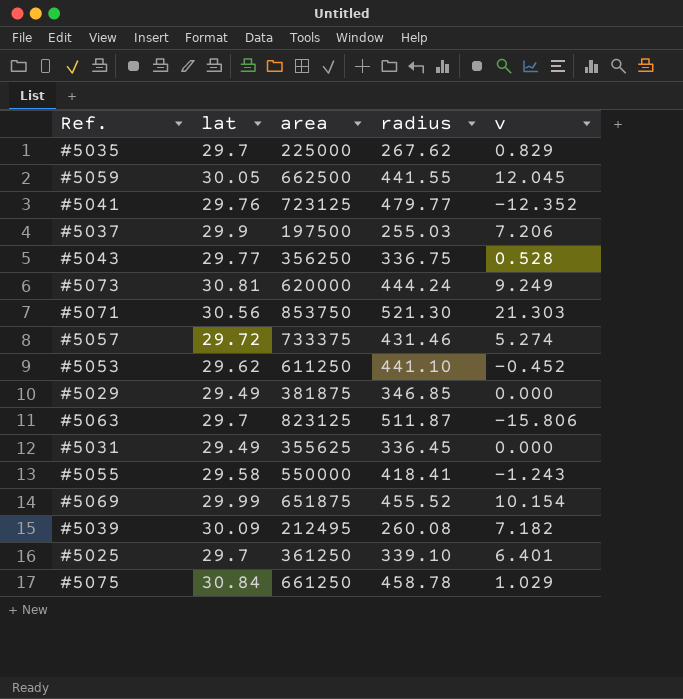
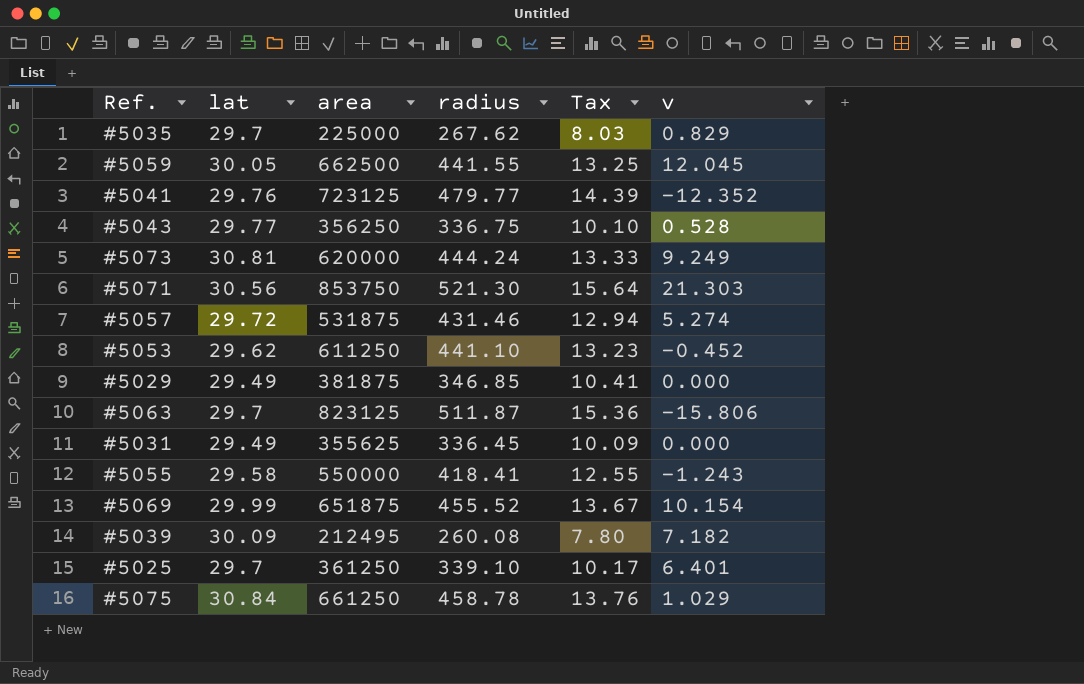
column Tax | formula: none -> [radius] * 0.03
row #5037: 29.9 | 197500 | 255.03 | 7.206 -> none
#5057 | area: 733375 -> 531875

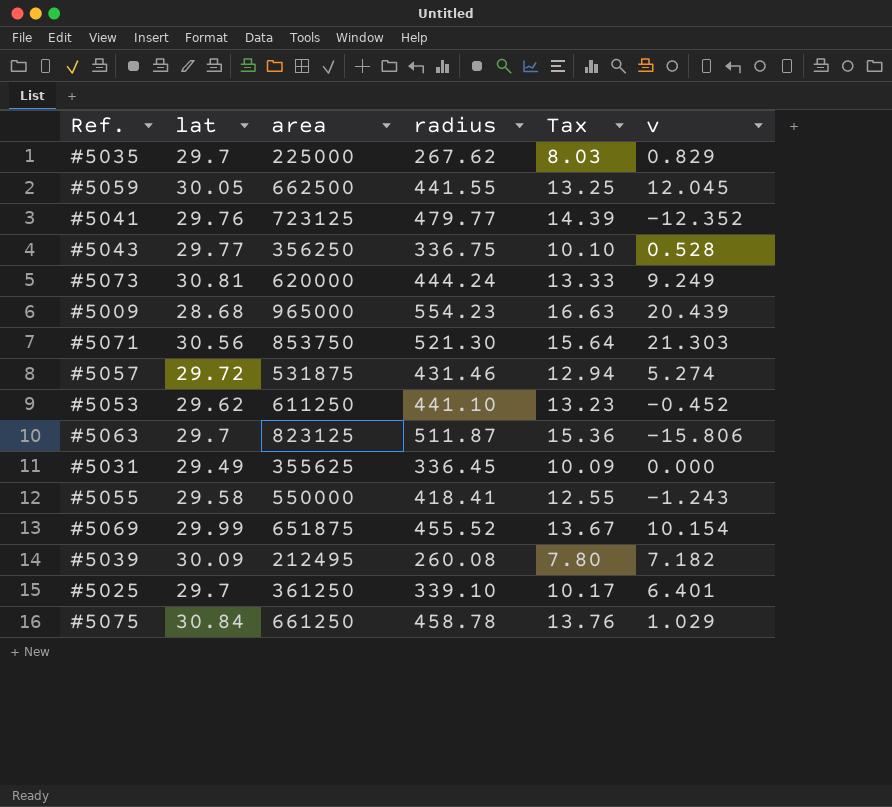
row #5029: 29.49 | 381875 | 346.85 | 10.41 | 0.000 -> none
row #5009: none -> 28.68 | 965000 | 554.23 | 16.63 | 20.439

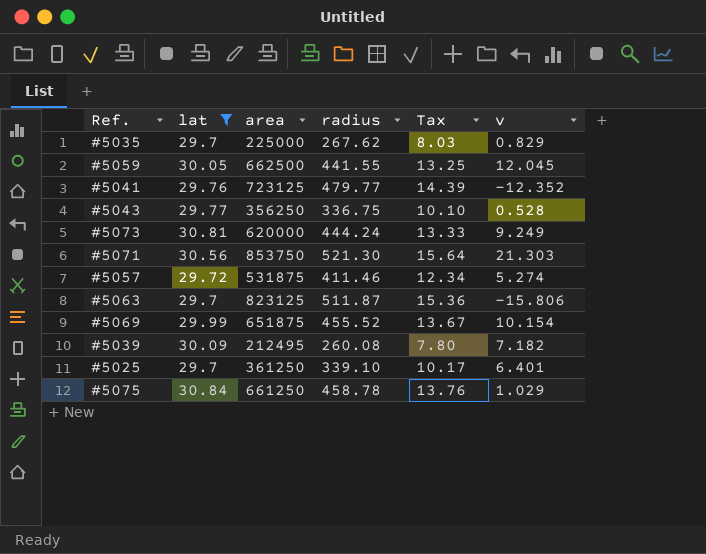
filter: none -> lat >= 29.7
#5057 | radius: 431.46 -> 411.46
#5057 | Tax: 12.94 -> 12.34

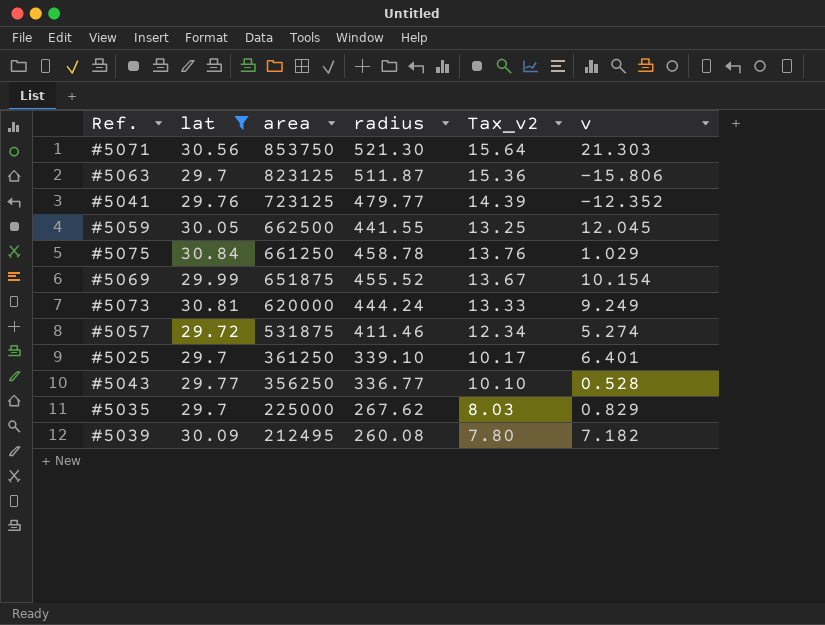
row order: none -> area descending
column name: Tax -> Tax_v2
#5043 | radius: 336.75 -> 336.77

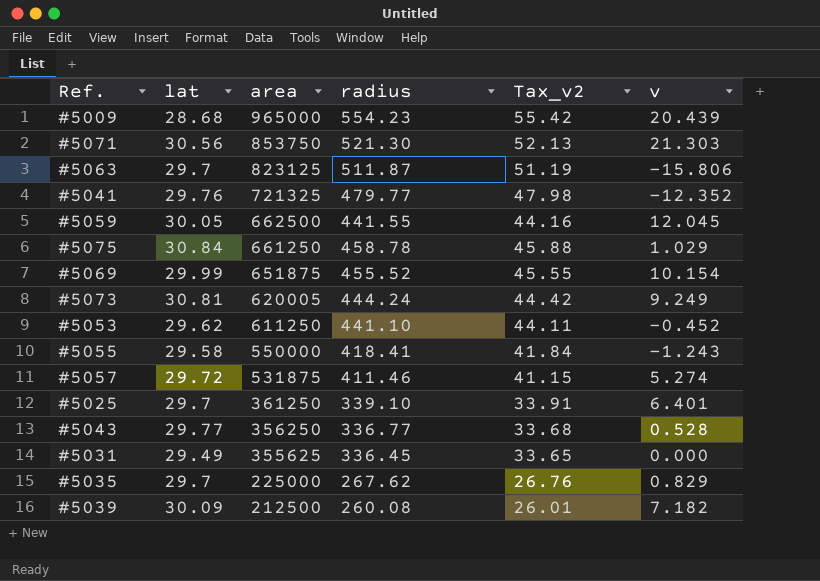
filter: lat >= 29.7 -> none
column Tax_v2 | formula: [radius] * 0.03 -> [radius] * 0.1
#5041 | area: 723125 -> 721325
#5073 | area: 620000 -> 620005
#5039 | area: 212495 -> 212500

